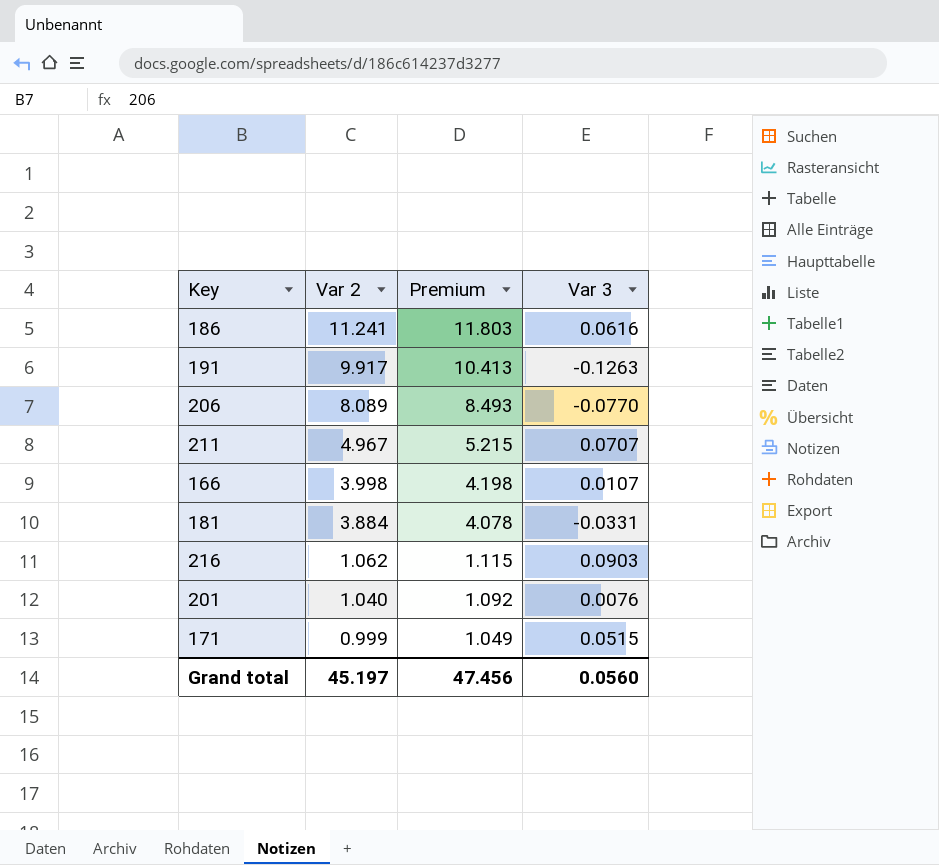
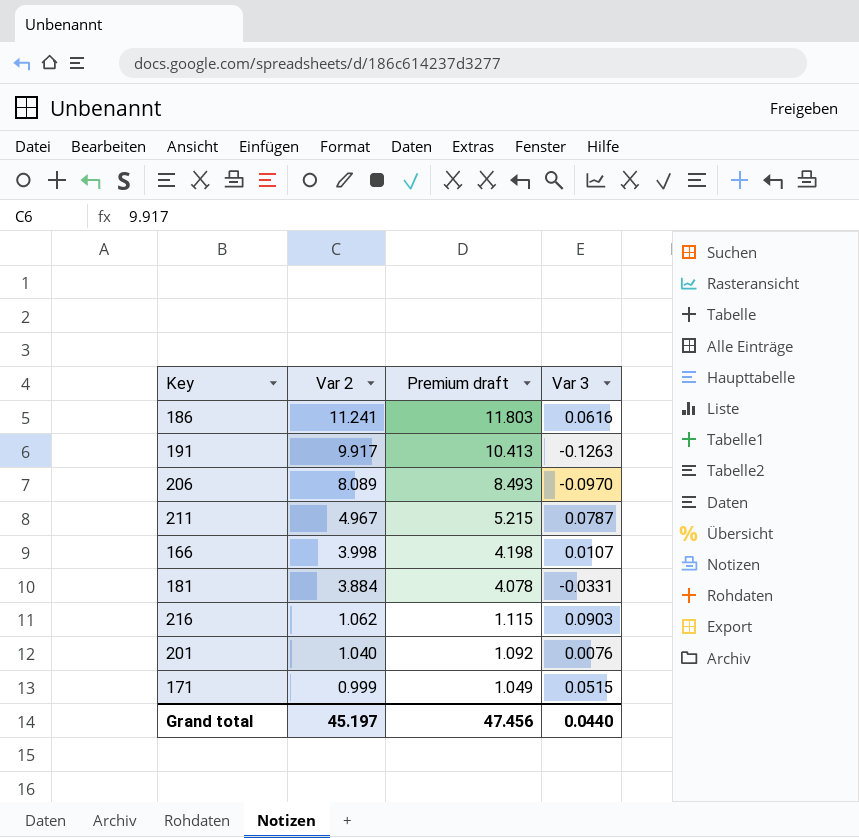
column name: Premium -> Premium draft
206 | Var 3: -0.0770 -> -0.0970
211 | Var 3: 0.0707 -> 0.0787
Grand total | Var 3: 0.0560 -> 0.0440

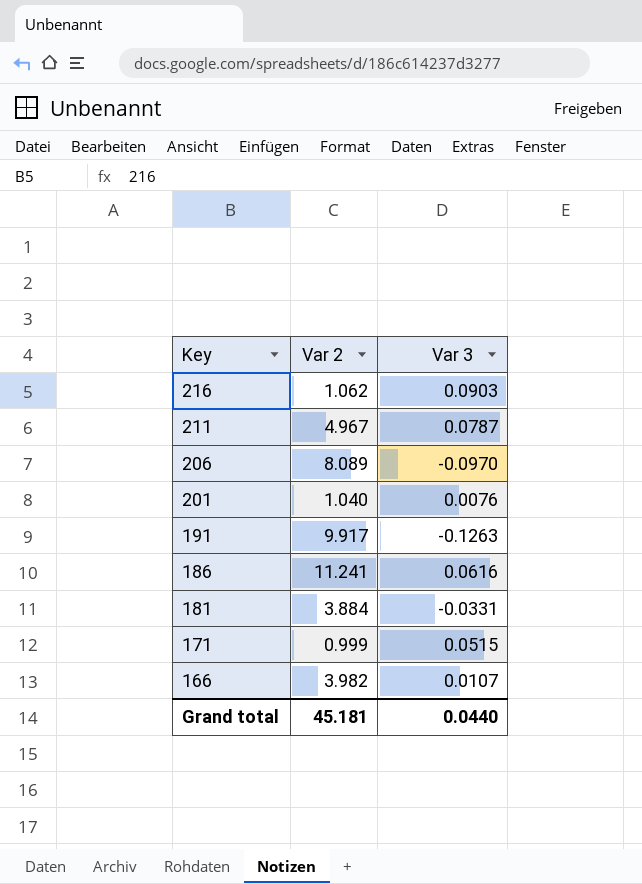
row order: Var 2 descending -> Key descending
column Premium draft | formula: [Var 2] * 1.05 -> none
166 | Var 2: 3.998 -> 3.982
Grand total | Var 2: 45.197 -> 45.181

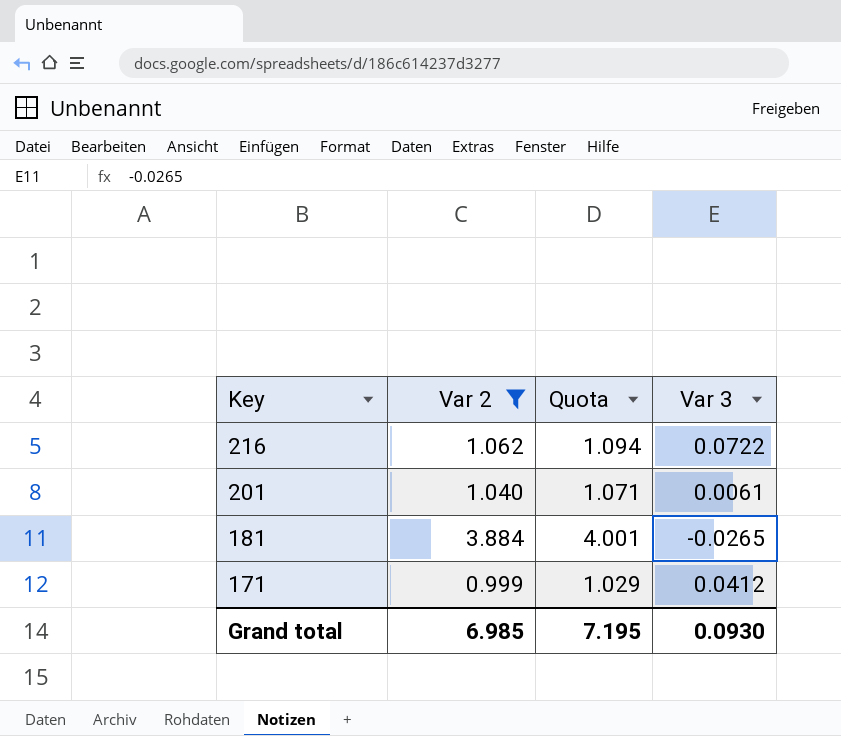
filter: none -> Var 2 <= 3.884
column Quota | formula: none -> [Var 2] * 1.03
216 | Var 3: 0.0903 -> 0.0722
201 | Var 3: 0.0076 -> 0.0061
181 | Var 3: -0.0331 -> -0.0265
171 | Var 3: 0.0515 -> 0.0412
Grand total | Var 2: 45.181 -> 6.985
Grand total | Var 3: 0.0440 -> 0.0930

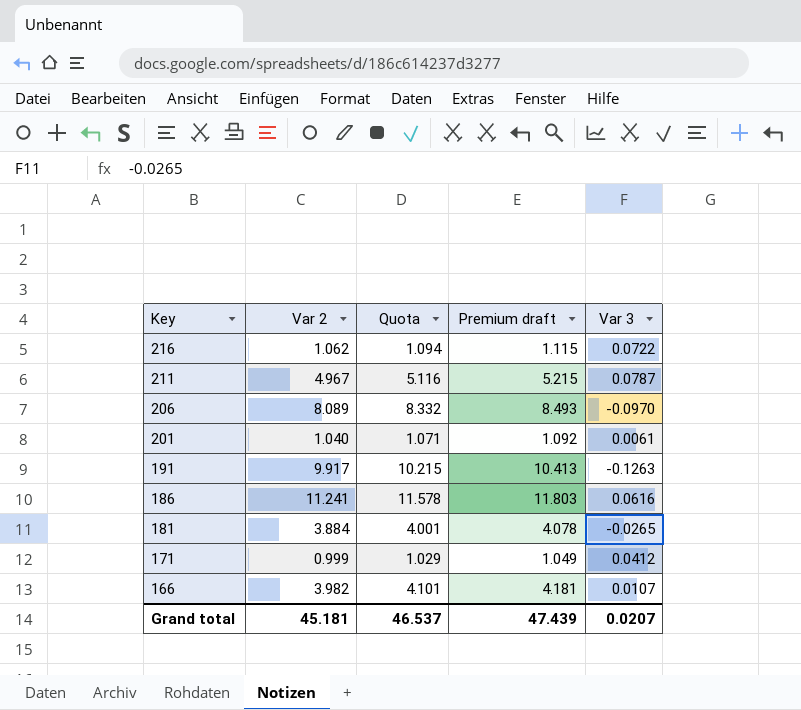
filter: Var 2 <= 3.884 -> none
column Premium draft | formula: none -> [Var 2] * 1.05
Grand total | Var 2: 6.985 -> 45.181
Grand total | Quota: 7.195 -> 46.537
Grand total | Var 3: 0.0930 -> 0.0207

